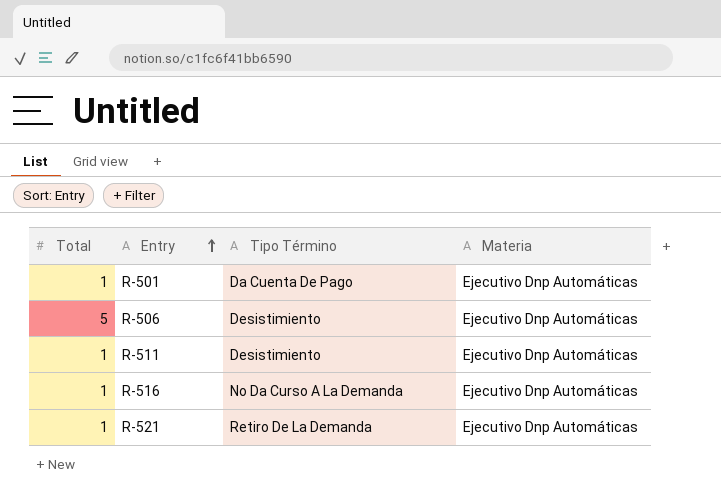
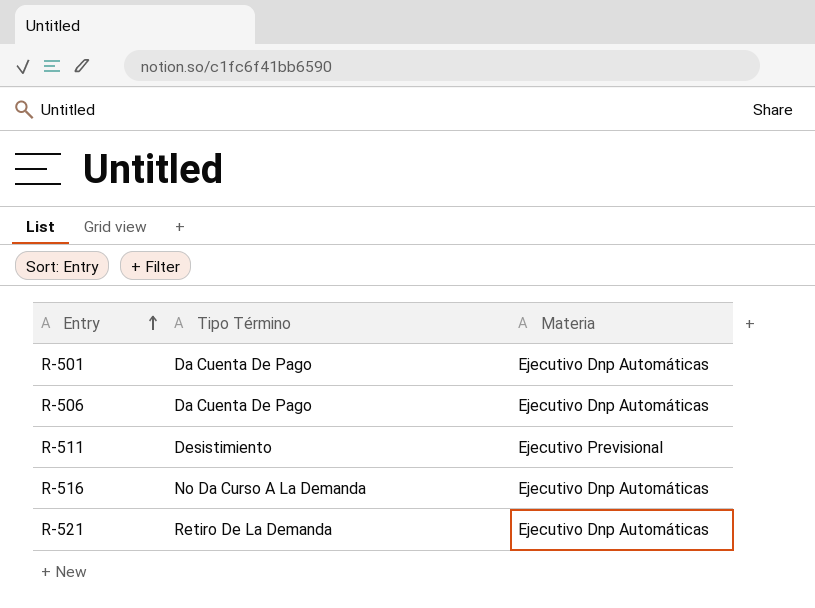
column Total | position: 1 -> none
R-506 | Tipo Término: Desistimiento -> Da Cuenta De Pago
R-511 | Materia: Ejecutivo Dnp Automáticas -> Ejecutivo Previsional

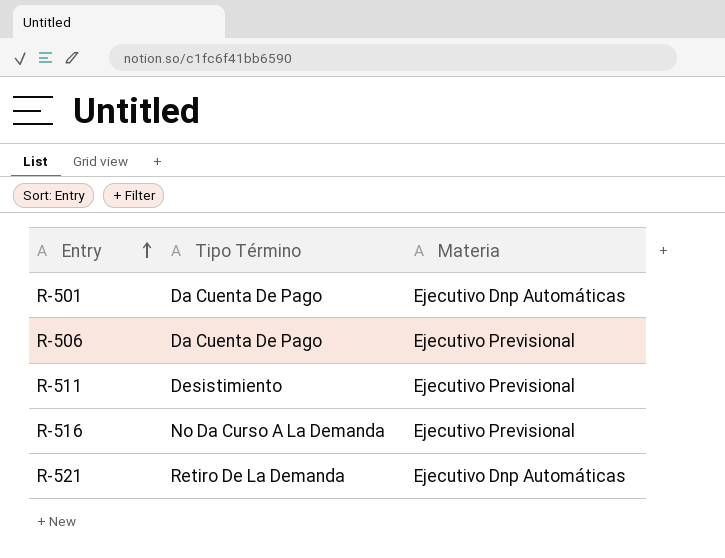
R-506 | Materia: Ejecutivo Dnp Automáticas -> Ejecutivo Previsional
R-516 | Materia: Ejecutivo Dnp Automáticas -> Ejecutivo Previsional

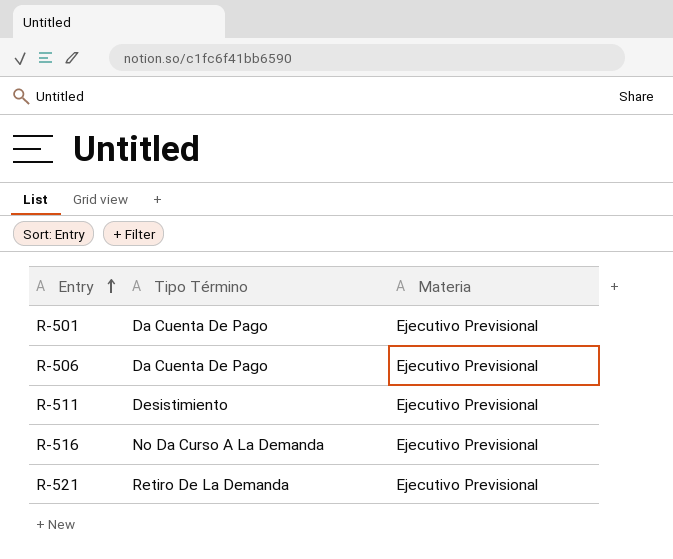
R-501 | Materia: Ejecutivo Dnp Automáticas -> Ejecutivo Previsional
R-521 | Materia: Ejecutivo Dnp Automáticas -> Ejecutivo Previsional

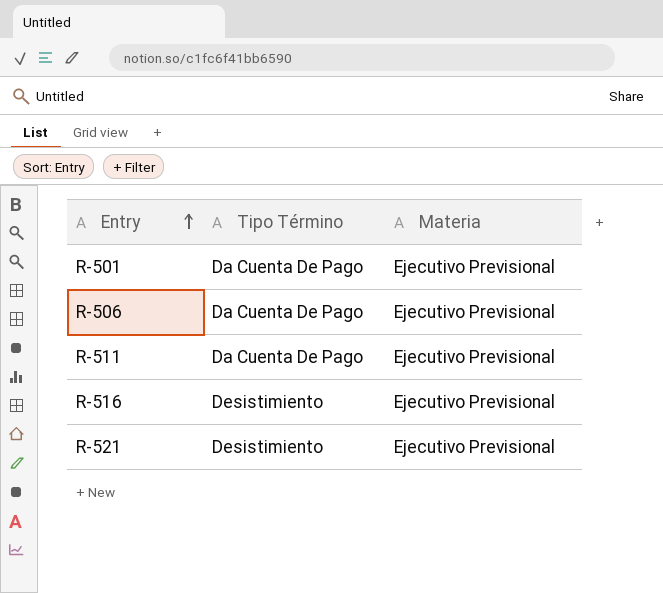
R-511 | Tipo Término: Desistimiento -> Da Cuenta De Pago
R-516 | Tipo Término: No Da Curso A La Demanda -> Desistimiento
R-521 | Tipo Término: Retiro De La Demanda -> Desistimiento

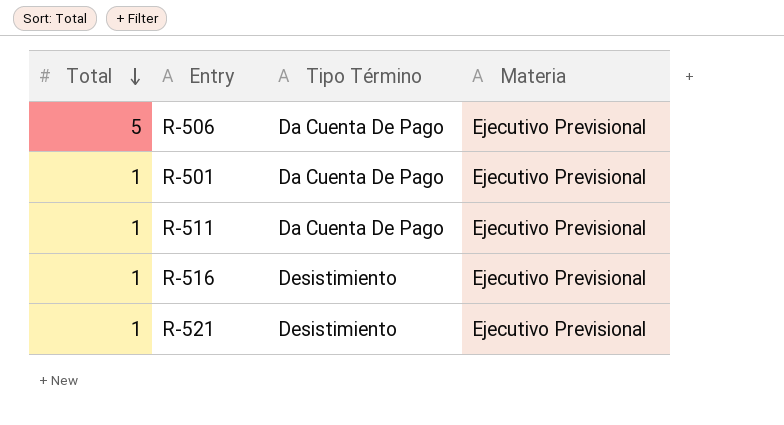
row order: Entry ascending -> Total descending
column Total | position: none -> 1

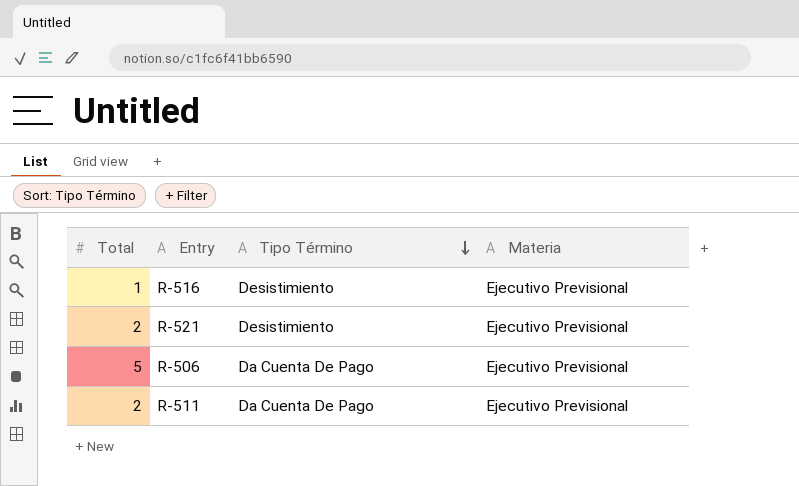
row order: Total descending -> Tipo Término descending
row R-501: 1 | Da Cuenta De Pago | Ejecutivo Previsional -> none
R-521 | Total: 1 -> 2
R-511 | Total: 1 -> 2

